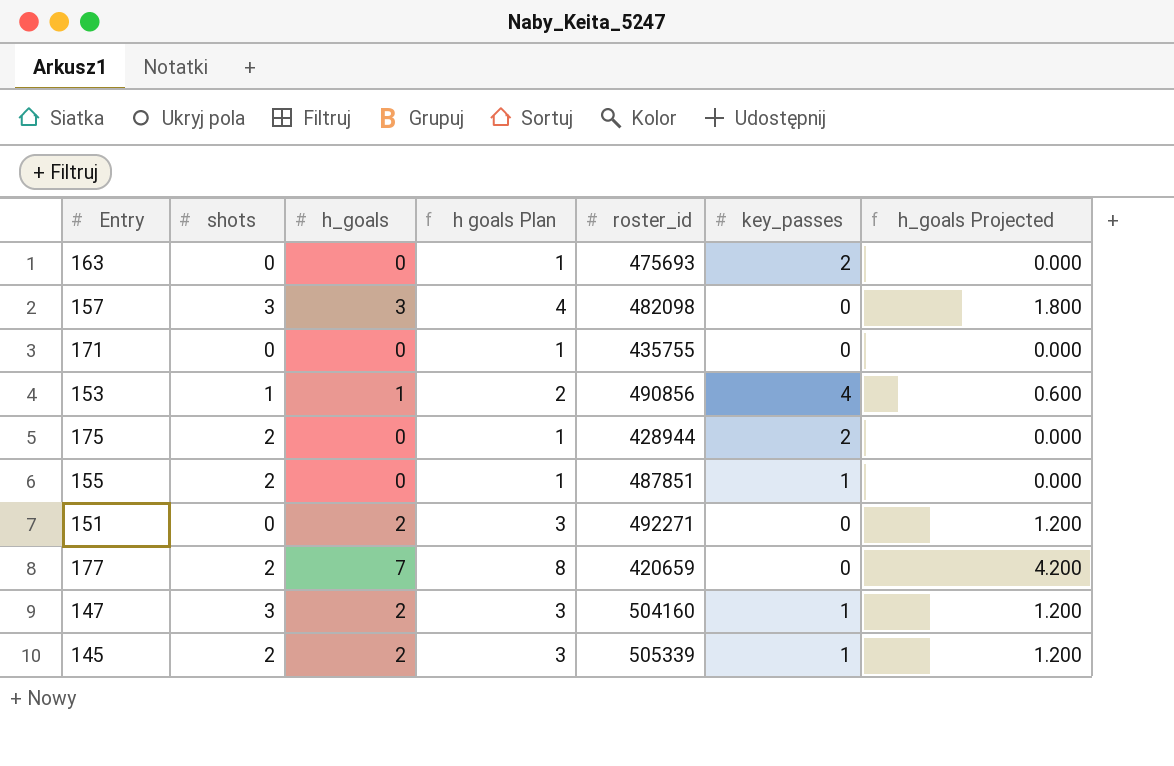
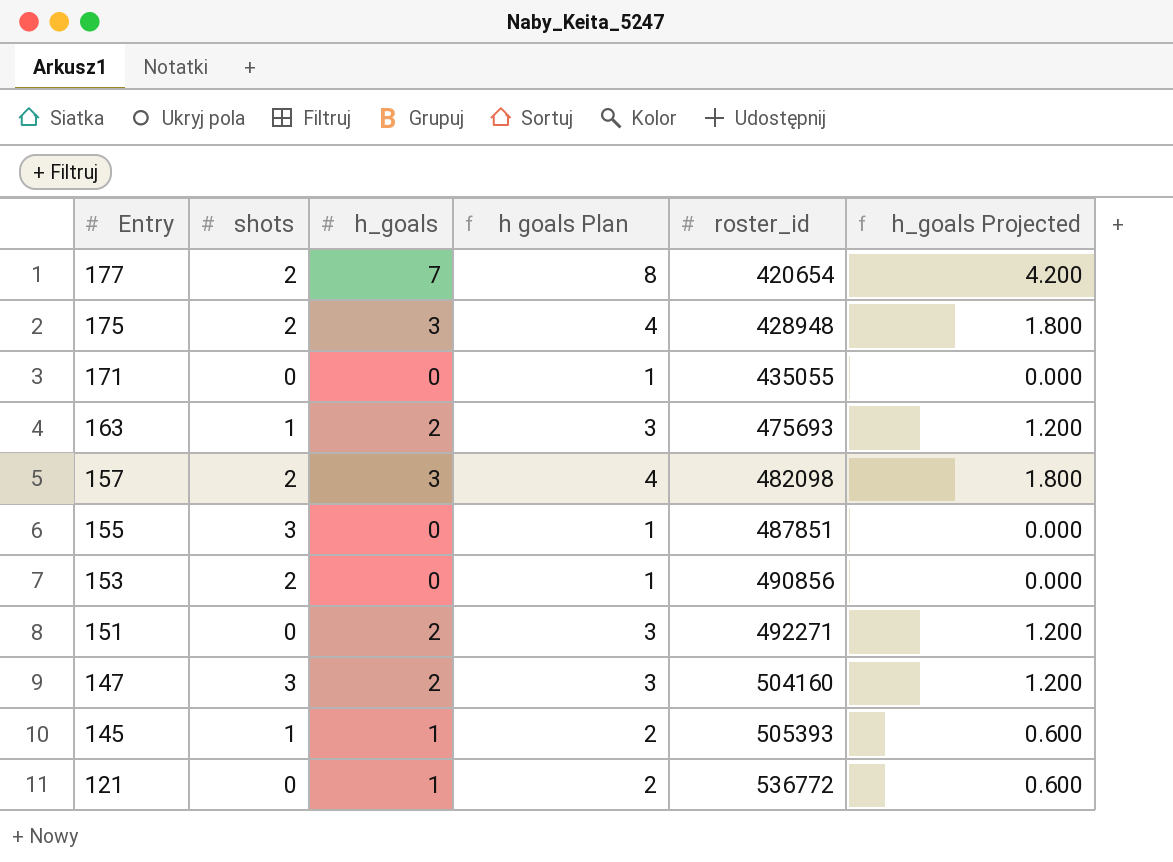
row order: none -> Entry descending
column key_passes | position: 6 -> none
177 | roster_id: 420659 -> 420654
175 | h_goals: 0 -> 3
175 | h goals Plan: 1 -> 4
175 | roster_id: 428944 -> 428948
175 | h_goals Projected: 0.000 -> 1.800
171 | roster_id: 435755 -> 435055
163 | shots: 0 -> 1
163 | h_goals: 0 -> 2
163 | h goals Plan: 1 -> 3
163 | h_goals Projected: 0.000 -> 1.200
157 | shots: 3 -> 2
155 | shots: 2 -> 3
153 | shots: 1 -> 2
153 | h_goals: 1 -> 0
153 | h goals Plan: 2 -> 1
153 | h_goals Projected: 0.600 -> 0.000
145 | shots: 2 -> 1
145 | h_goals: 2 -> 1
145 | h goals Plan: 3 -> 2
145 | roster_id: 505339 -> 505393
145 | h_goals Projected: 1.200 -> 0.600
row 121: none -> 0 | 1 | 2 | 536772 | 0.600

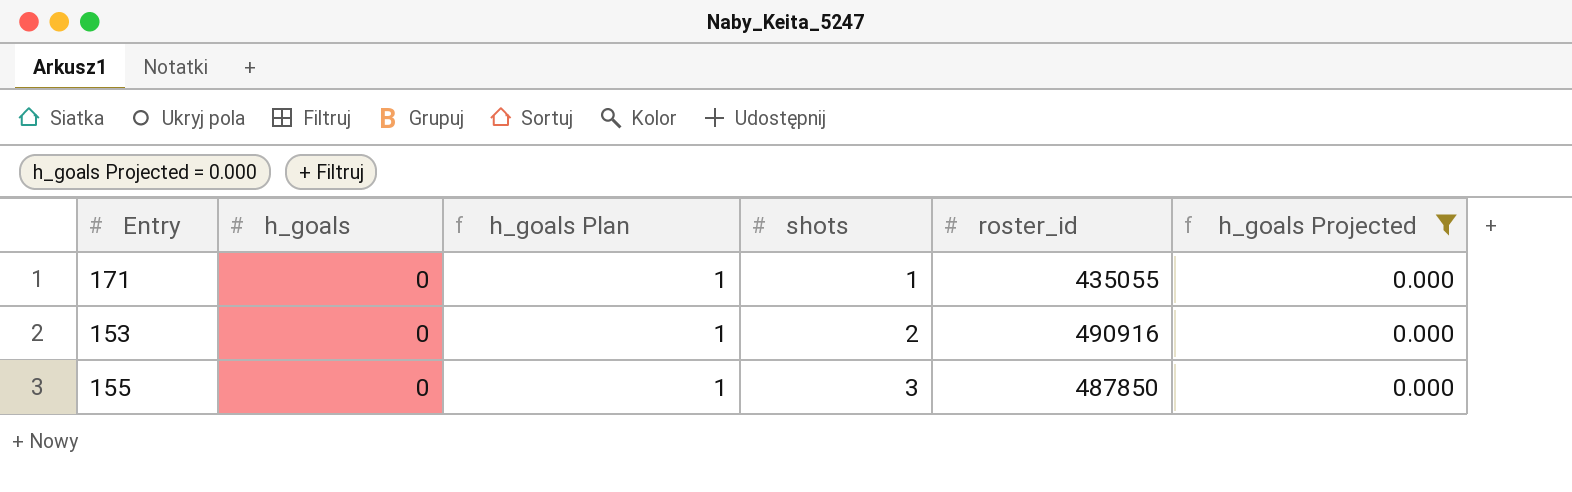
filter: none -> h_goals Projected = 0.000
row order: Entry descending -> shots ascending
column name: h goals Plan -> h_goals Plan
column shots | position: 2 -> 4
171 | shots: 0 -> 1
153 | roster_id: 490856 -> 490916
155 | roster_id: 487851 -> 487850

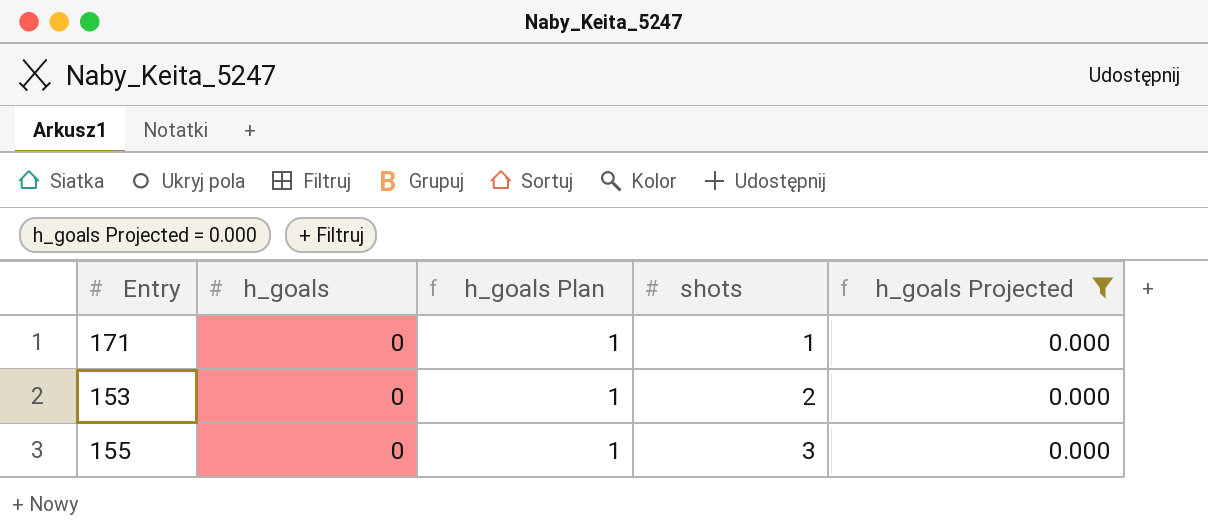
column roster_id | position: 5 -> none

